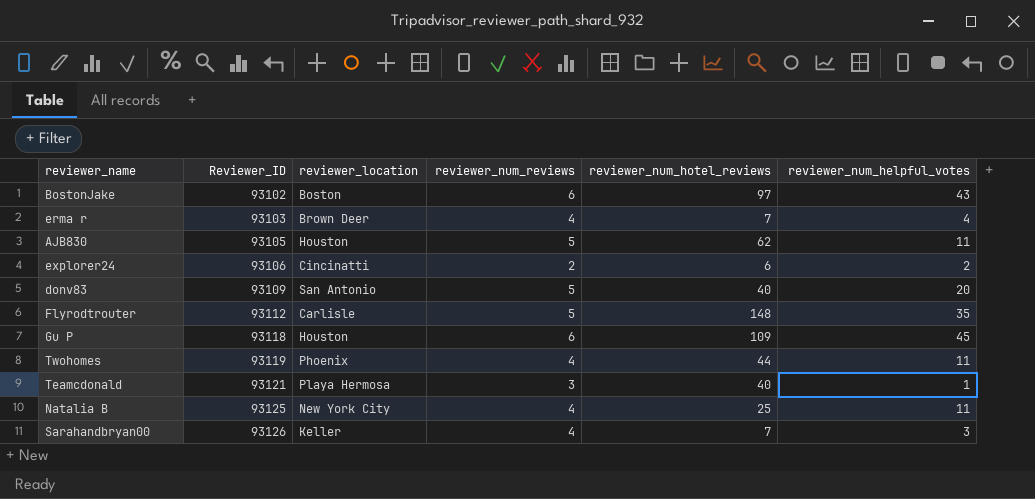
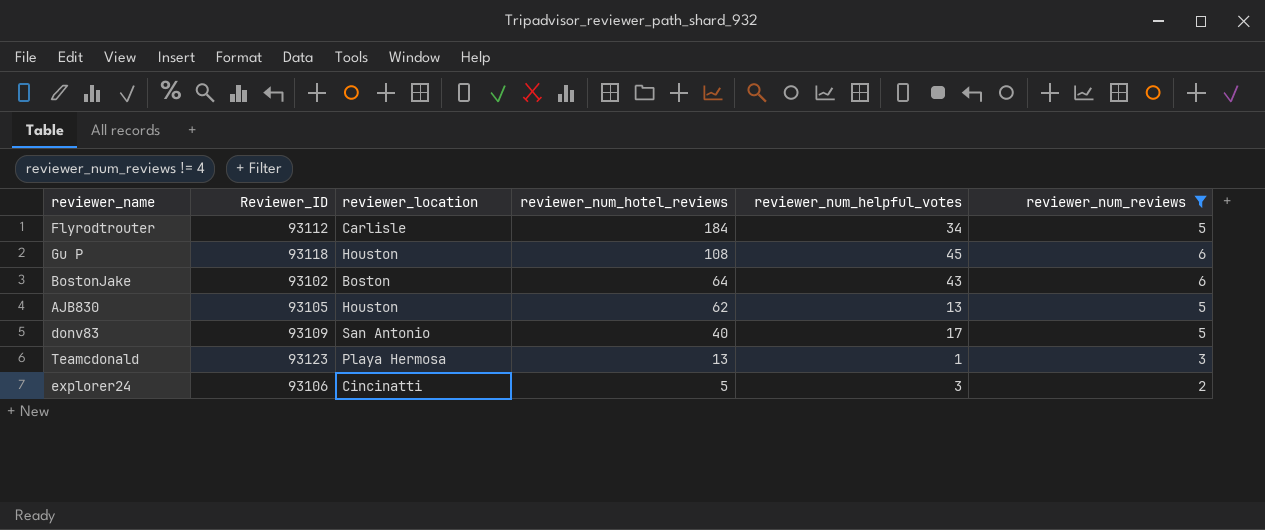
filter: none -> reviewer_num_reviews != 4
row order: Reviewer_ID ascending -> reviewer_num_hotel_reviews descending
column reviewer_num_reviews | position: 4 -> 6
Flyrodtrouter | reviewer_num_hotel_reviews: 148 -> 184
Flyrodtrouter | reviewer_num_helpful_votes: 35 -> 34
Gu P | reviewer_num_hotel_reviews: 109 -> 108
BostonJake | reviewer_num_hotel_reviews: 97 -> 64
AJB830 | reviewer_num_helpful_votes: 11 -> 13
donv83 | reviewer_num_helpful_votes: 20 -> 17
Teamcdonald | Reviewer_ID: 93121 -> 93123
Teamcdonald | reviewer_num_hotel_reviews: 40 -> 13
explorer24 | reviewer_num_hotel_reviews: 6 -> 5
explorer24 | reviewer_num_helpful_votes: 2 -> 3

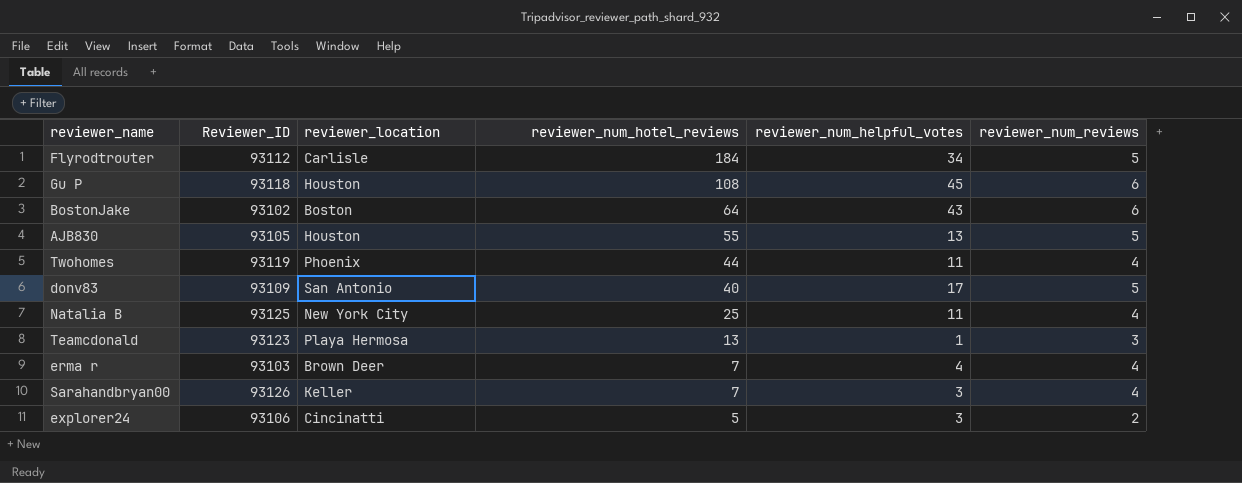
filter: reviewer_num_reviews != 4 -> none
AJB830 | reviewer_num_hotel_reviews: 62 -> 55

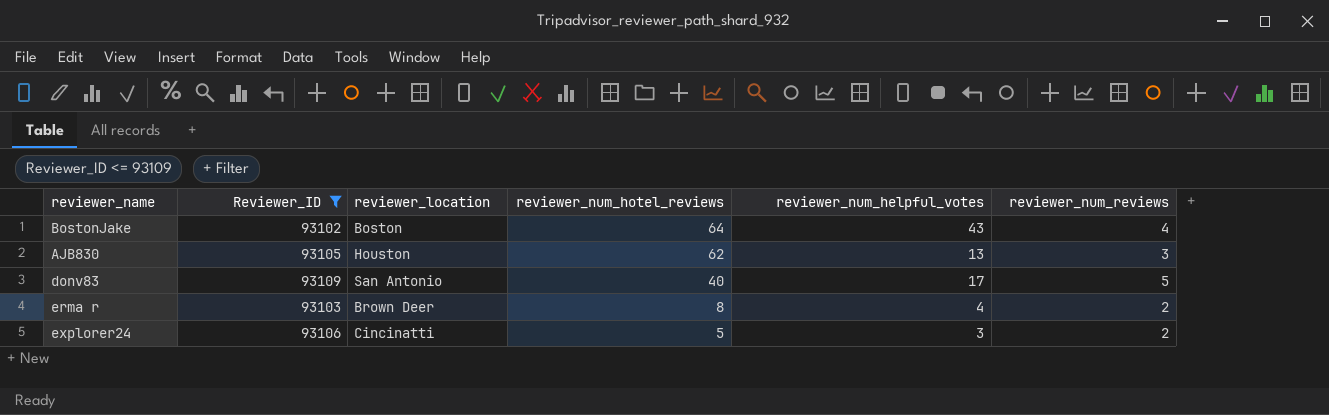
filter: none -> Reviewer_ID <= 93109
BostonJake | reviewer_num_reviews: 6 -> 4
AJB830 | reviewer_num_hotel_reviews: 55 -> 62
AJB830 | reviewer_num_reviews: 5 -> 3
erma r | reviewer_num_hotel_reviews: 7 -> 8
erma r | reviewer_num_reviews: 4 -> 2

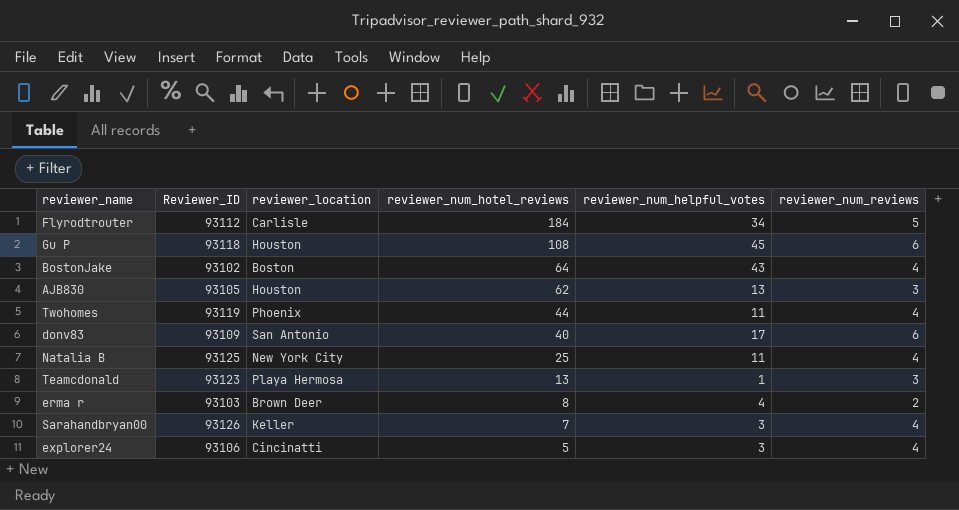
filter: Reviewer_ID <= 93109 -> none
donv83 | reviewer_num_reviews: 5 -> 6
explorer24 | reviewer_num_reviews: 2 -> 4

